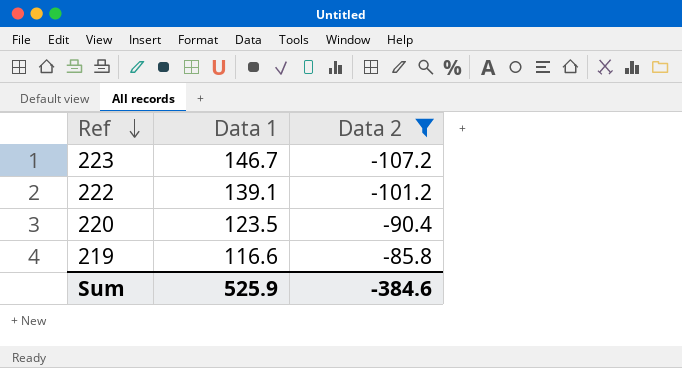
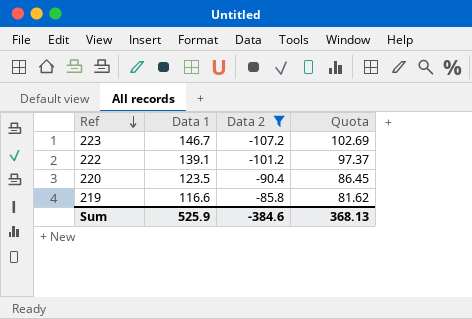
column Quota | formula: none -> [Data 1] * 0.7

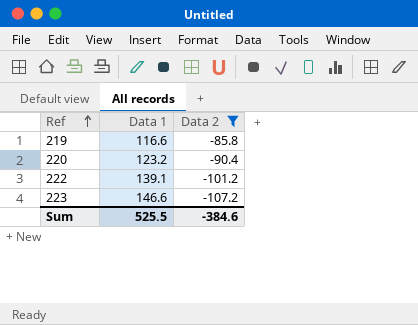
row order: Ref descending -> Ref ascending
column Quota | formula: [Data 1] * 0.7 -> none
220 | Data 1: 123.5 -> 123.2
223 | Data 1: 146.7 -> 146.6
Sum | Data 1: 525.9 -> 525.5

